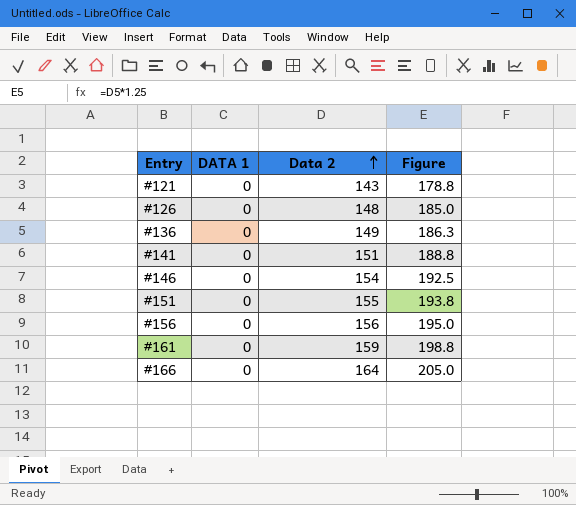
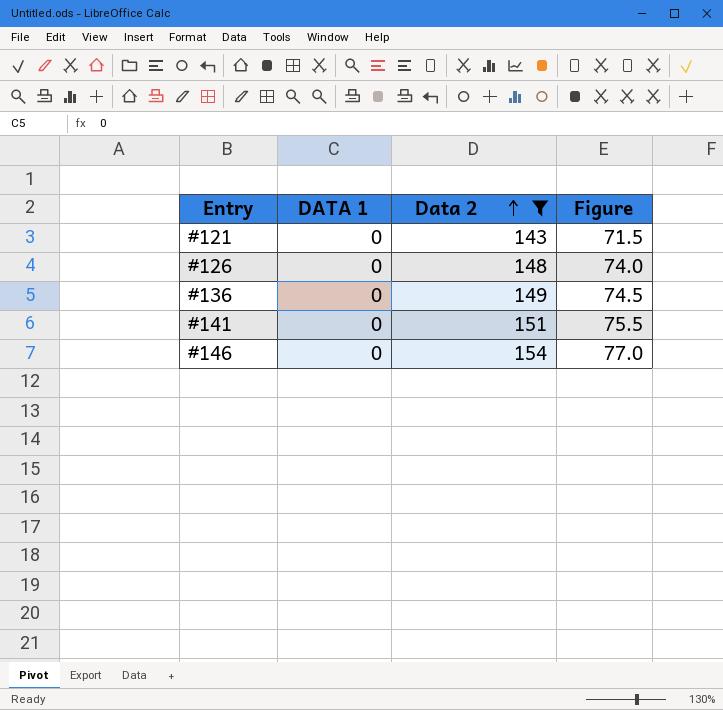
filter: none -> Data 2 <= 154
column Figure | formula: [Data 2] * 1.25 -> [Data 2] * 0.5

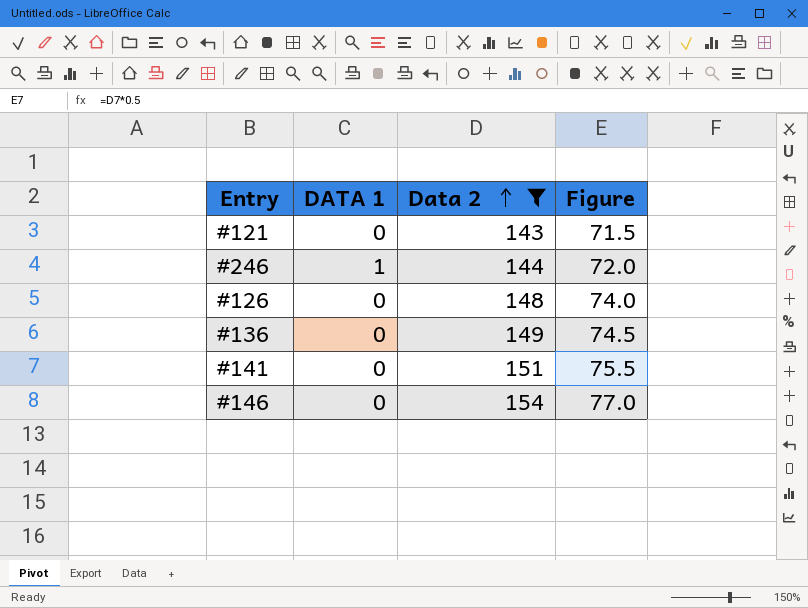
row #246: none -> 1 | 144 | 72.0

